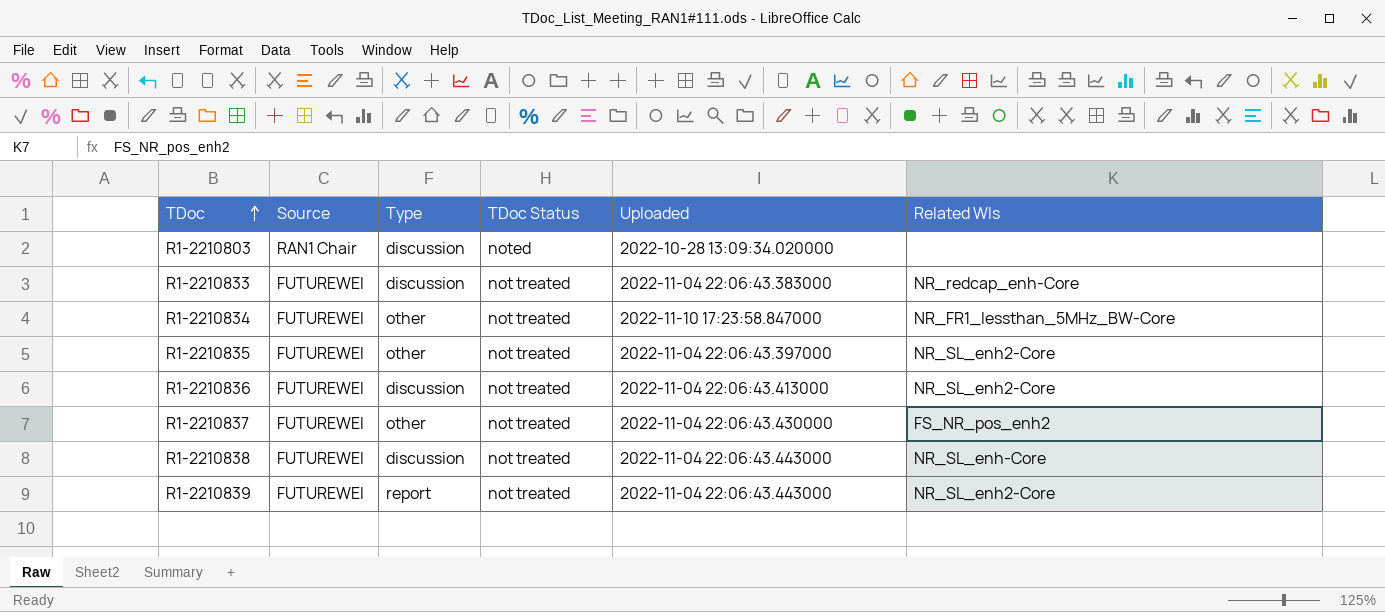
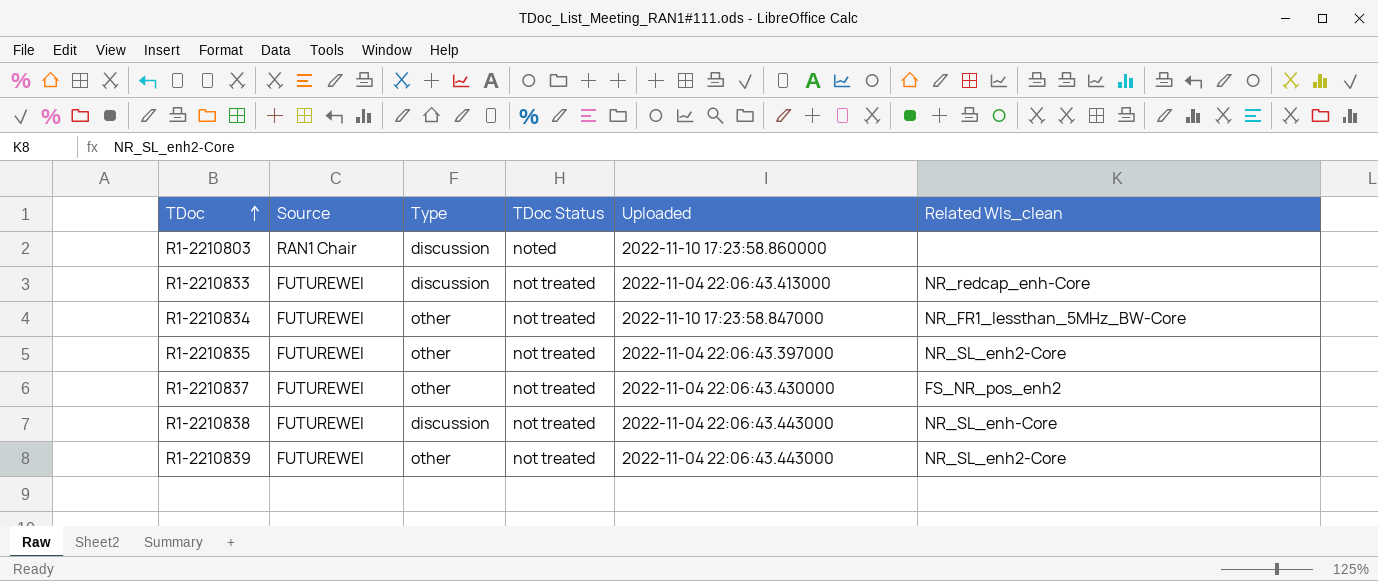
column name: Related WIs -> Related WIs_clean
row R1-2210836: FUTUREWEI | discussion | not treated | 2022-11-04 22:06:43.413000 | NR_SL_enh2-Core -> none
R1-2210803 | Uploaded: 2022-10-28 13:09:34.020000 -> 2022-11-10 17:23:58.860000
R1-2210833 | Uploaded: 2022-11-04 22:06:43.383000 -> 2022-11-04 22:06:43.413000
R1-2210839 | Type: report -> other

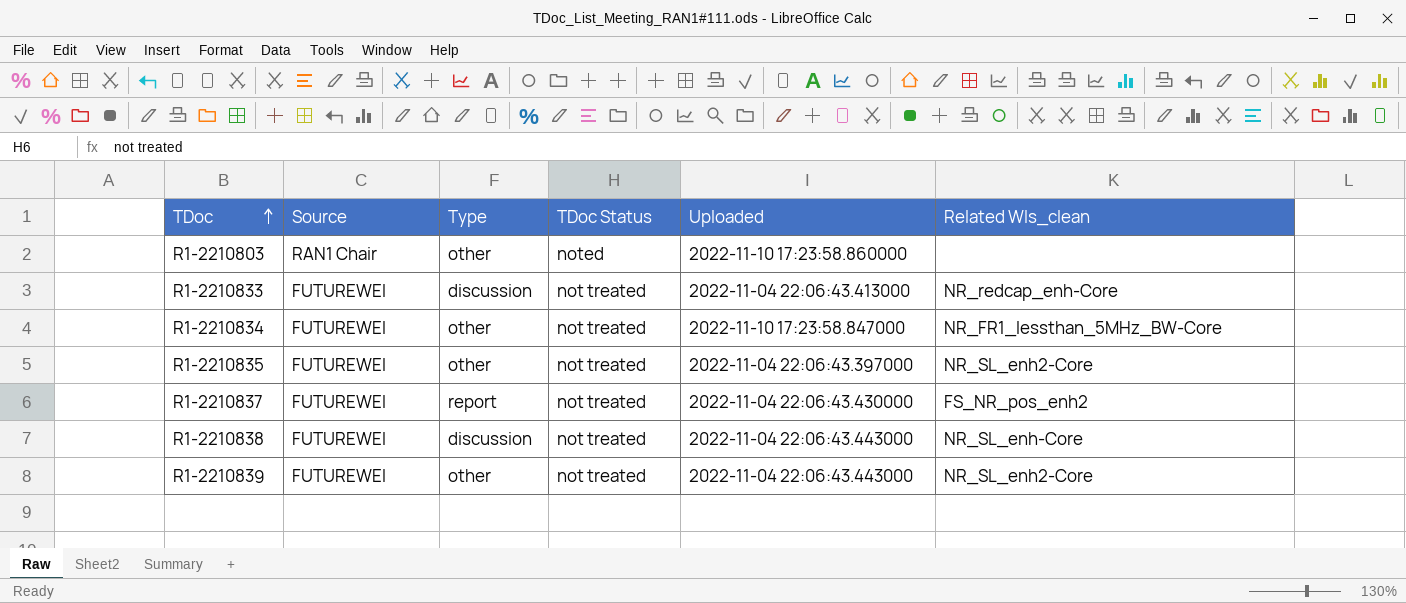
R1-2210803 | Type: discussion -> other
R1-2210837 | Type: other -> report

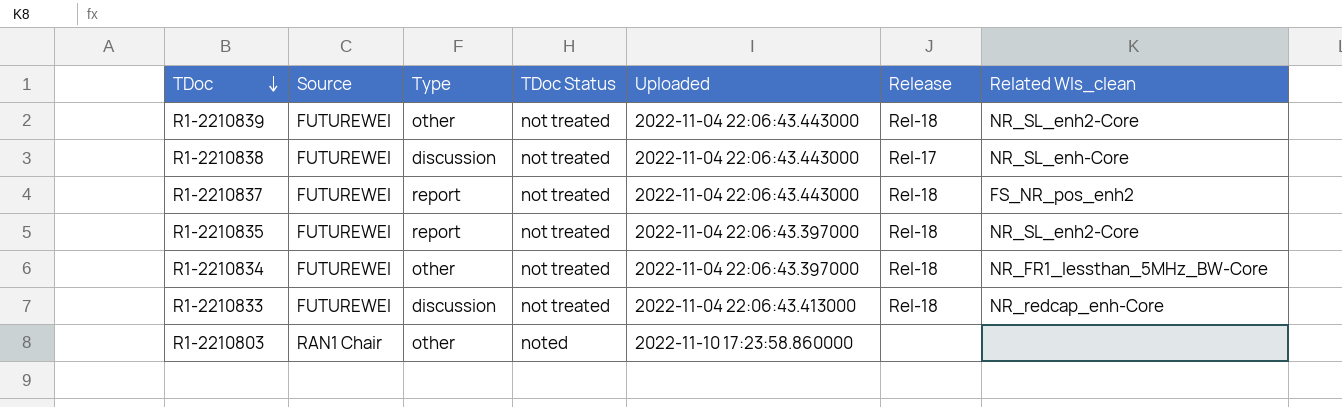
row order: TDoc ascending -> TDoc descending
column Release | position: none -> 6
R1-2210837 | Uploaded: 2022-11-04 22:06:43.430000 -> 2022-11-04 22:06:43.443000
R1-2210835 | Type: other -> report
R1-2210834 | Uploaded: 2022-11-10 17:23:58.847000 -> 2022-11-04 22:06:43.397000

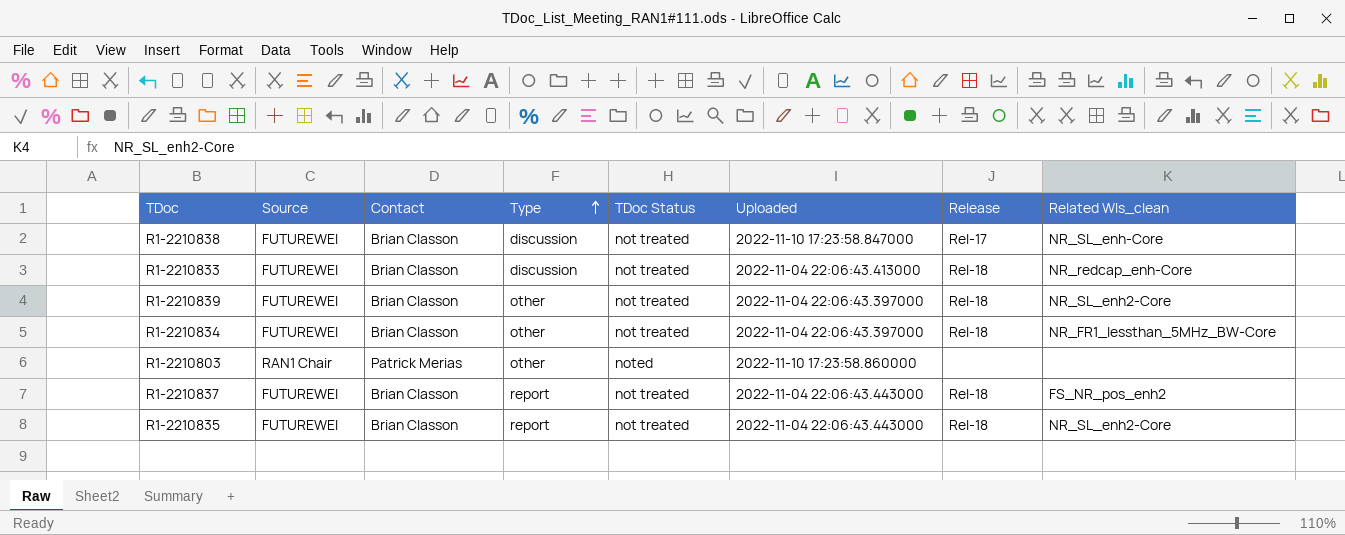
row order: TDoc descending -> Type ascending
column Contact | position: none -> 3
R1-2210838 | Uploaded: 2022-11-04 22:06:43.443000 -> 2022-11-10 17:23:58.847000
R1-2210839 | Uploaded: 2022-11-04 22:06:43.443000 -> 2022-11-04 22:06:43.397000
R1-2210835 | Uploaded: 2022-11-04 22:06:43.397000 -> 2022-11-04 22:06:43.443000

